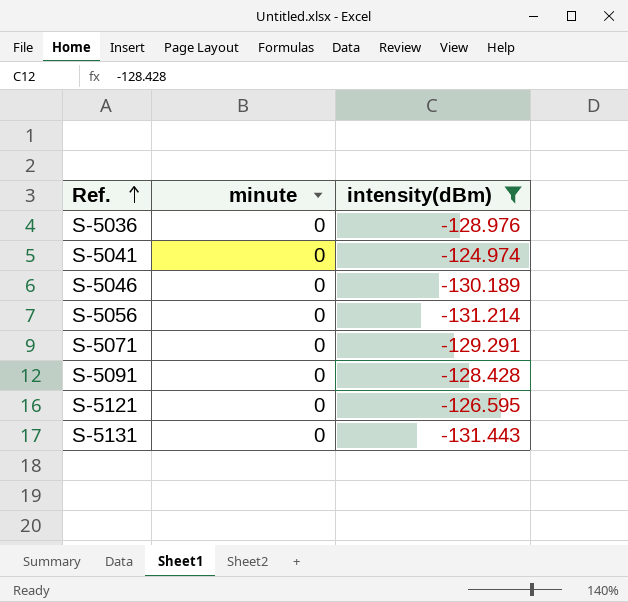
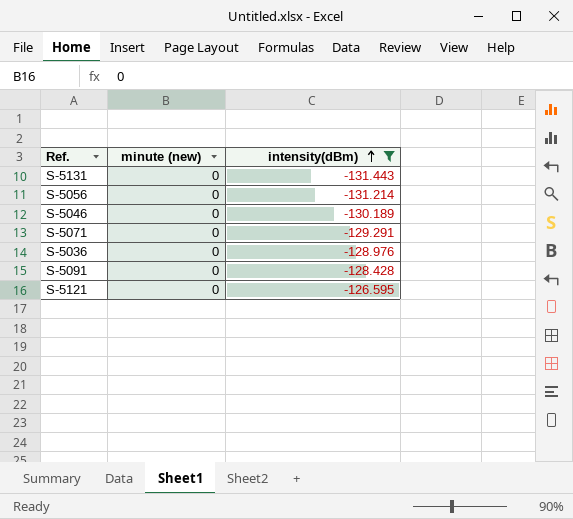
row order: Ref. ascending -> intensity(dBm) ascending
column name: minute -> minute (new)
row S-5041: 0 | -124.974 -> none

